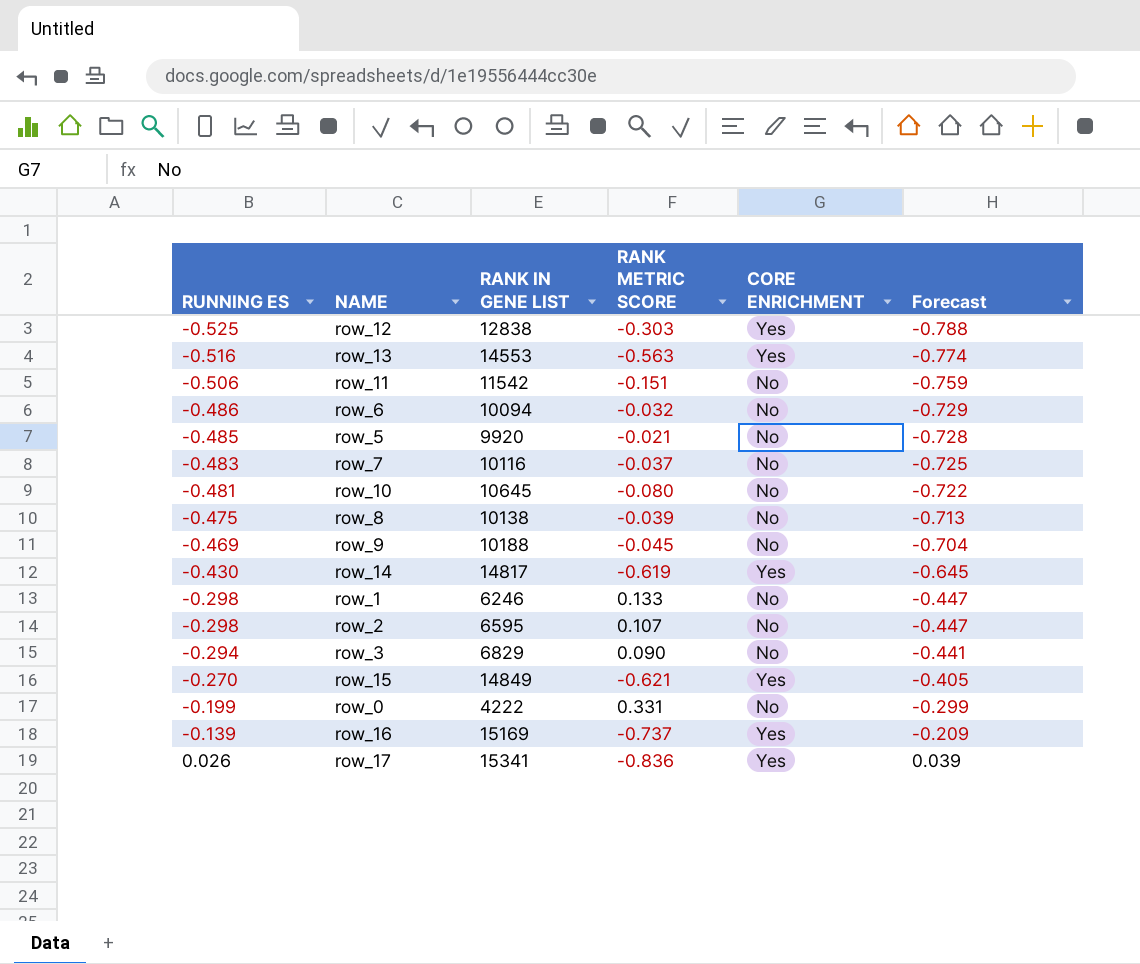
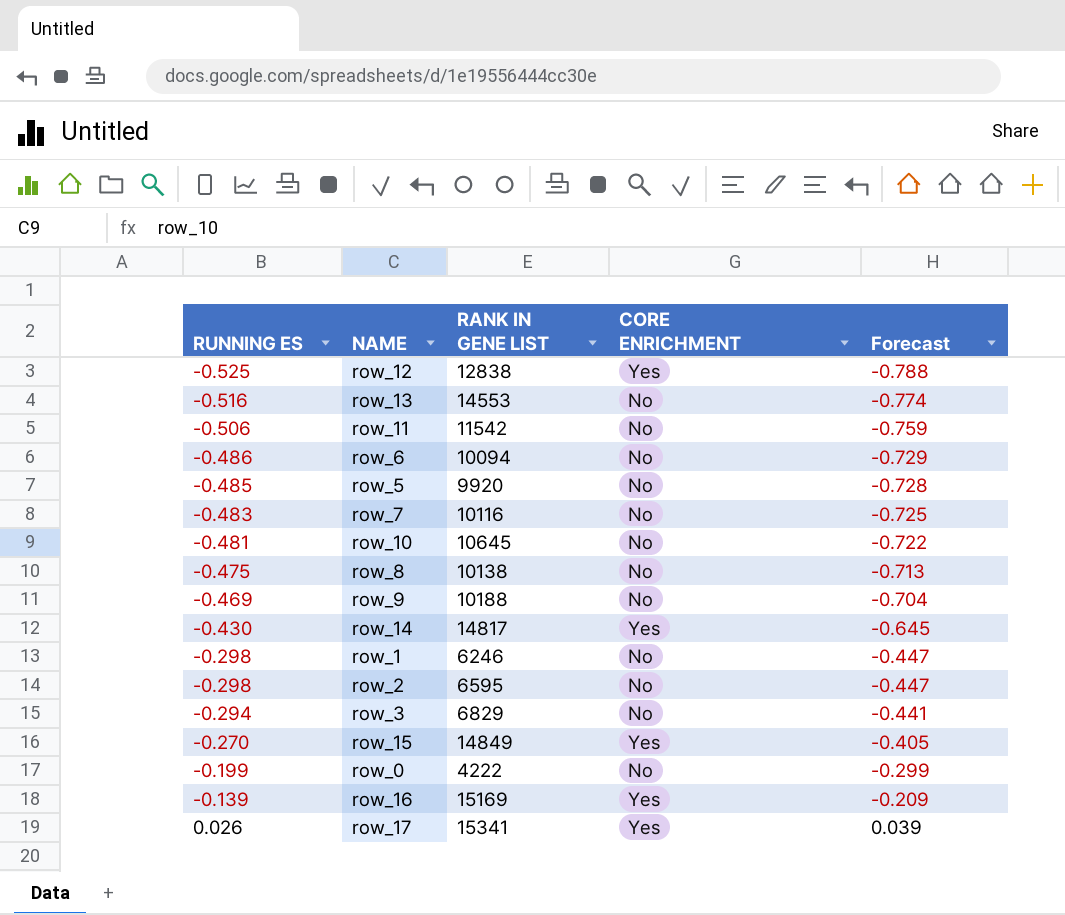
column RANK METRIC SCORE | position: 4 -> none
row_13 | CORE ENRICHMENT: Yes -> No

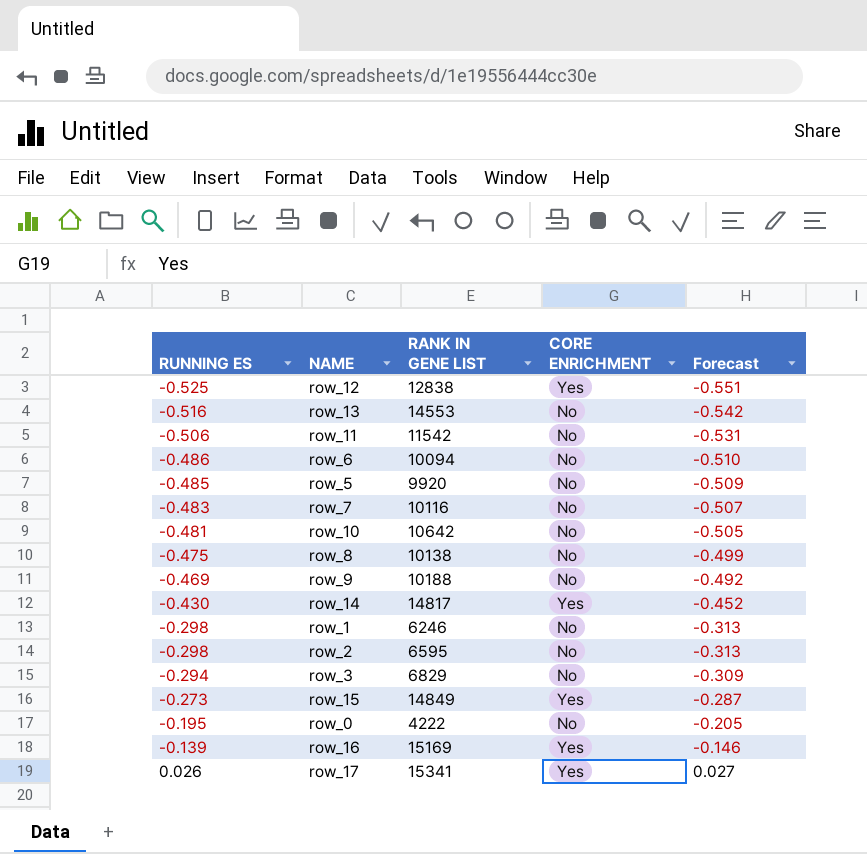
column Forecast | formula: [RUNNING ES] * 1.5 -> [RUNNING ES] * 1.05
row_10 | RANK IN GENE LIST: 10645 -> 10642
row_15 | RUNNING ES: -0.270 -> -0.273
row_0 | RUNNING ES: -0.199 -> -0.195

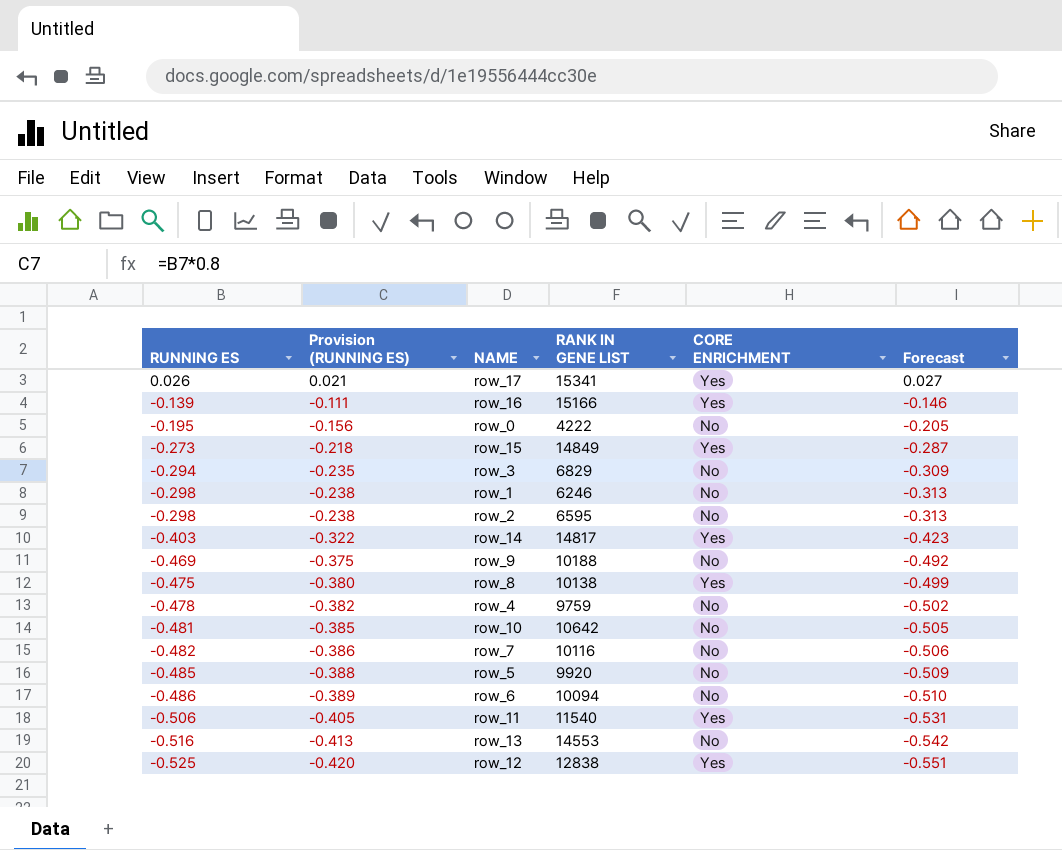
row order: RUNNING ES ascending -> RUNNING ES descending
column Provision (RUNNING ES) | formula: none -> [RUNNING ES] * 0.8
row_16 | RANK IN GENE LIST: 15169 -> 15166
row_14 | RUNNING ES: -0.430 -> -0.403
row_14 | Forecast: -0.452 -> -0.423
row_8 | CORE ENRICHMENT: No -> Yes
row row_4: none -> -0.478 | -0.382 | 9759 | No | -0.502
row_7 | RUNNING ES: -0.483 -> -0.482
row_7 | Forecast: -0.507 -> -0.506
row_11 | RANK IN GENE LIST: 11542 -> 11540
row_11 | CORE ENRICHMENT: No -> Yes

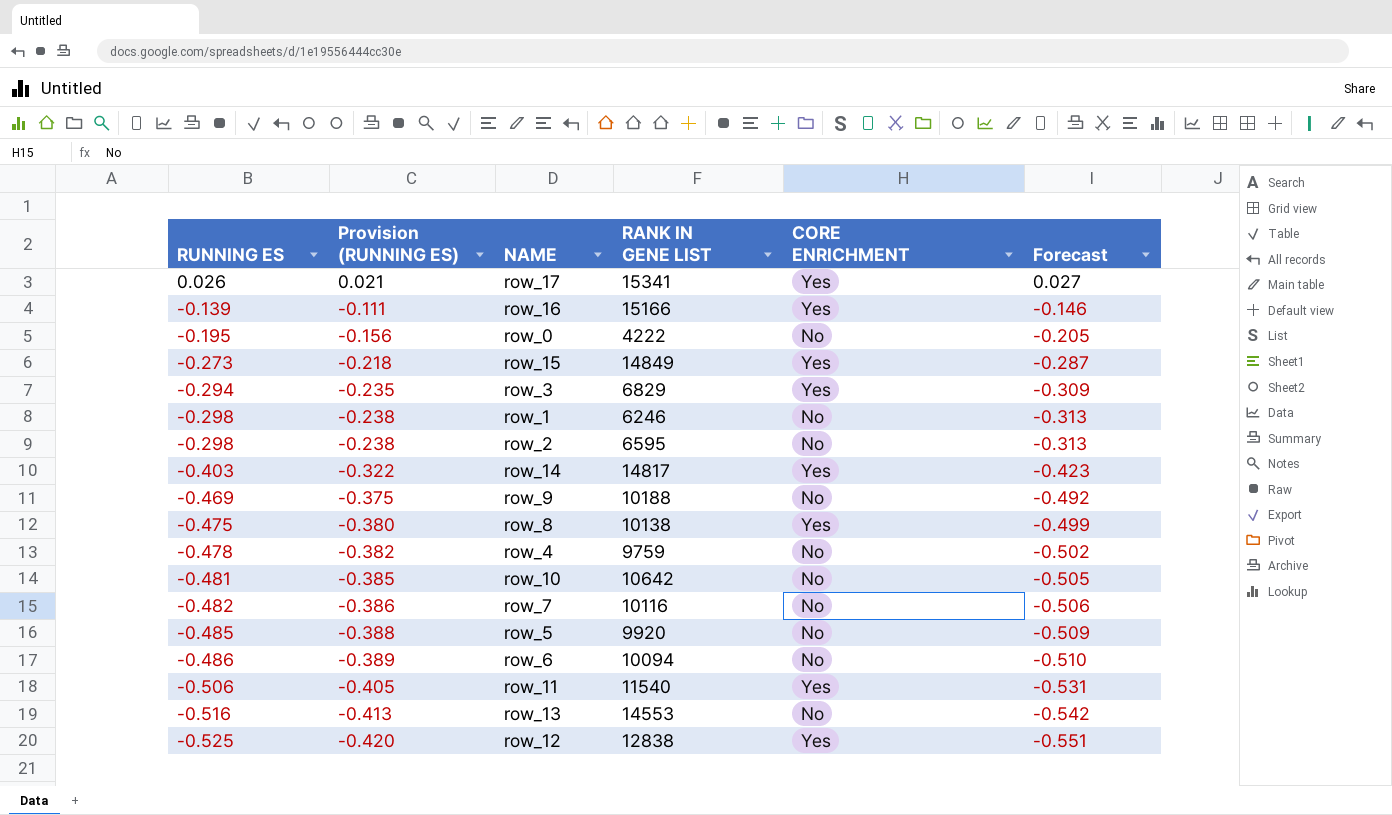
row_3 | CORE ENRICHMENT: No -> Yes

